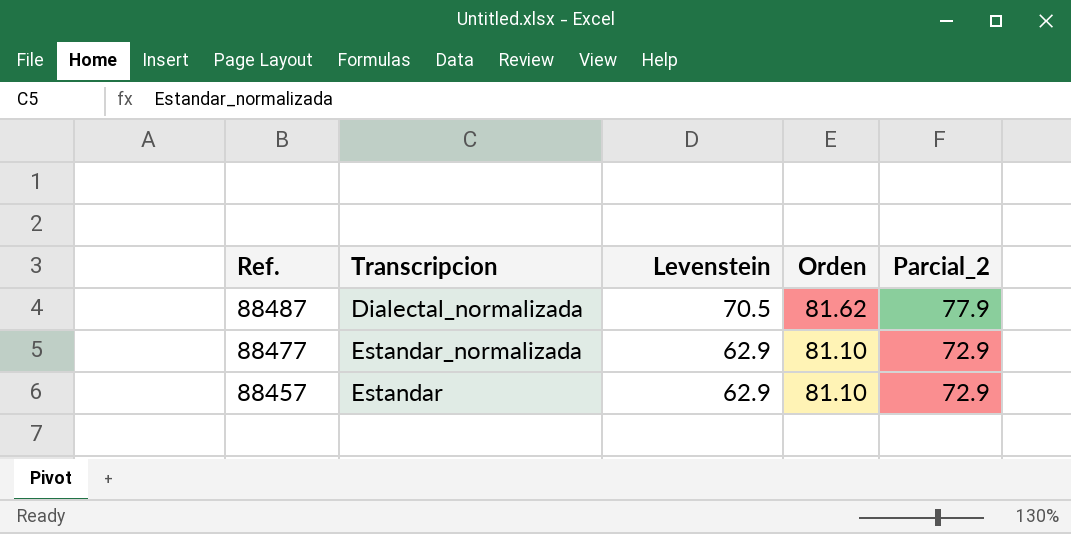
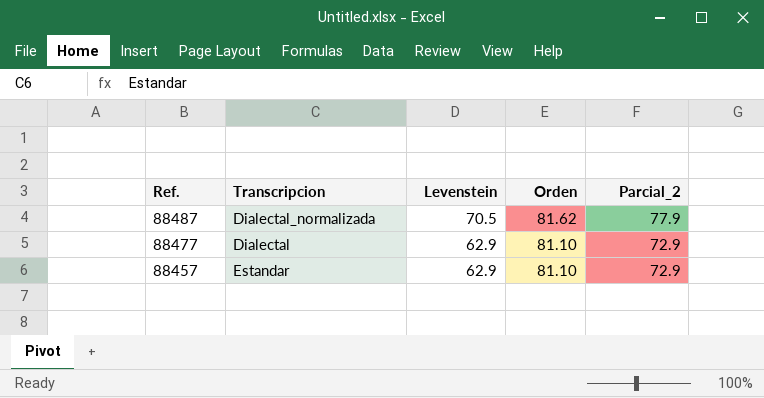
88477 | Transcripcion: Estandar_normalizada -> Dialectal

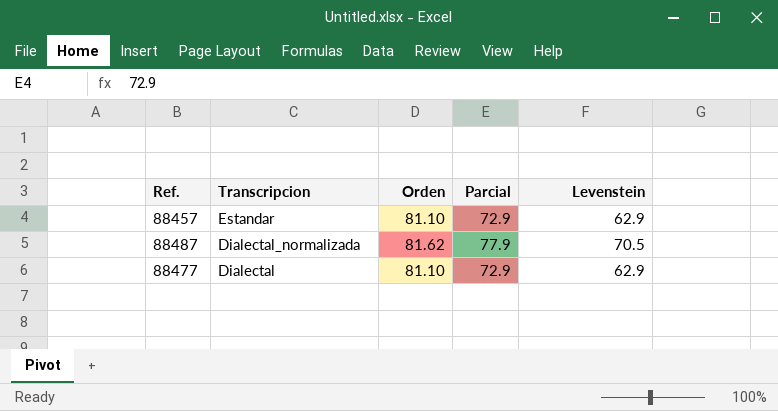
row order: Ref. descending -> Transcripcion descending
column name: Parcial_2 -> Parcial
column Levenstein | position: 3 -> 5

